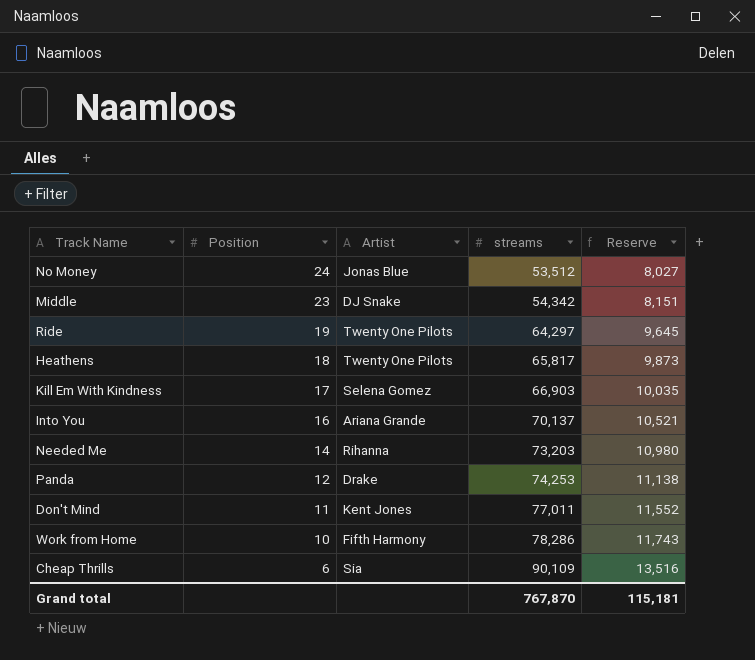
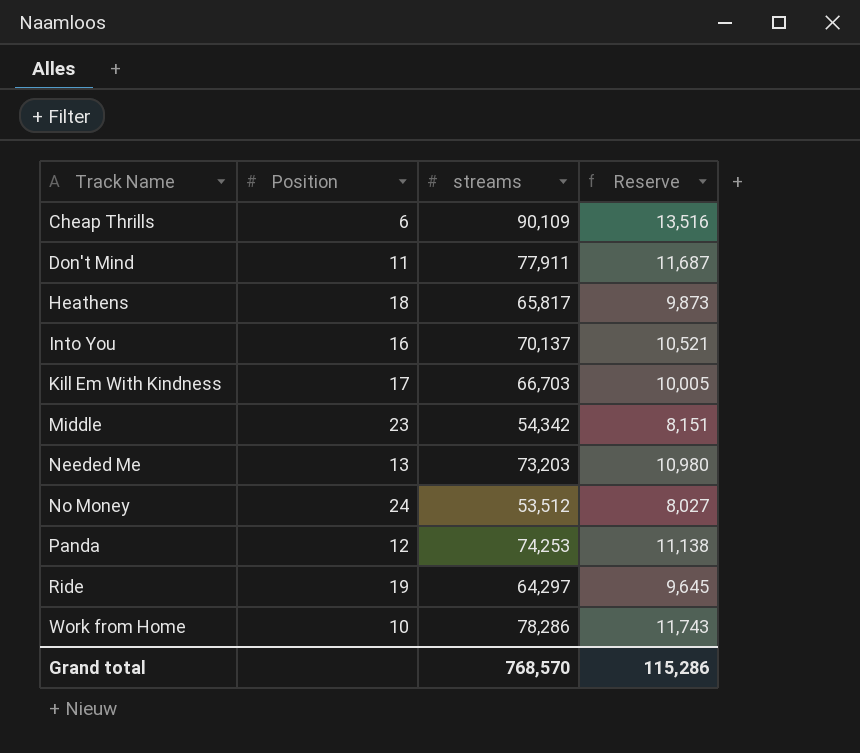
row order: Position descending -> Track Name ascending
column Artist | position: 3 -> none
Don't Mind | streams: 77,011 -> 77,911
Don't Mind | Reserve: 11,552 -> 11,687
Kill Em With Kindness | streams: 66,903 -> 66,703
Kill Em With Kindness | Reserve: 10,035 -> 10,005
Needed Me | Position: 14 -> 13
Grand total | streams: 767,870 -> 768,570
Grand total | Reserve: 115,181 -> 115,286

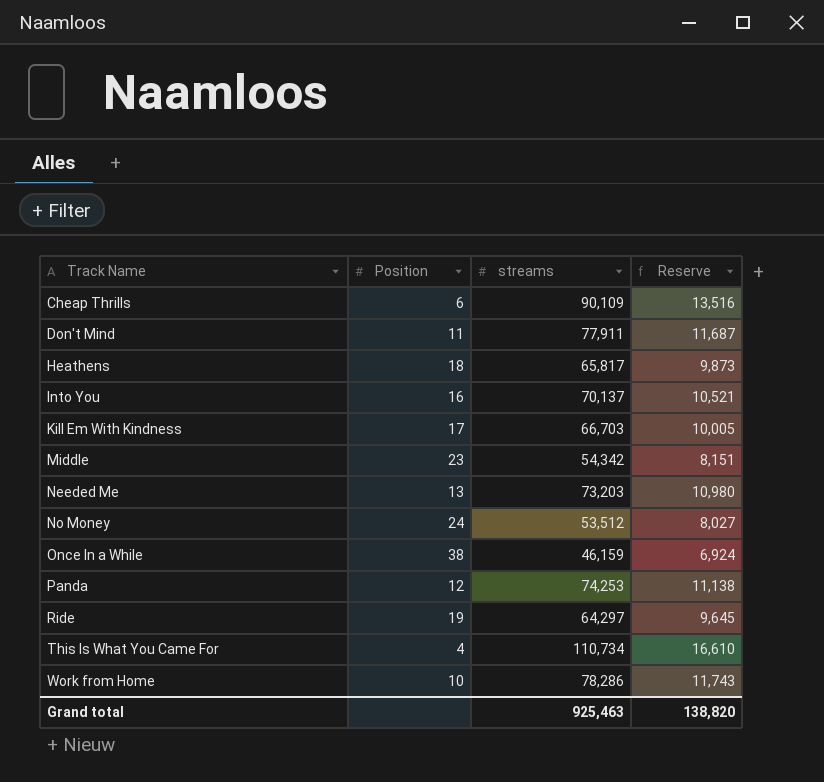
row Once In a While: none -> 38 | 46,159 | 6,924
row This Is What You Came For: none -> 4 | 110,734 | 16,610
Grand total | streams: 768,570 -> 925,463
Grand total | Reserve: 115,286 -> 138,820

